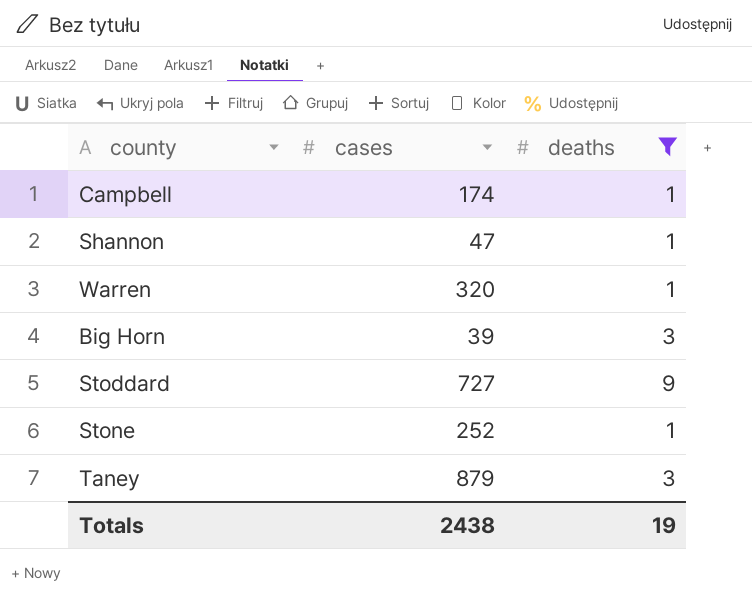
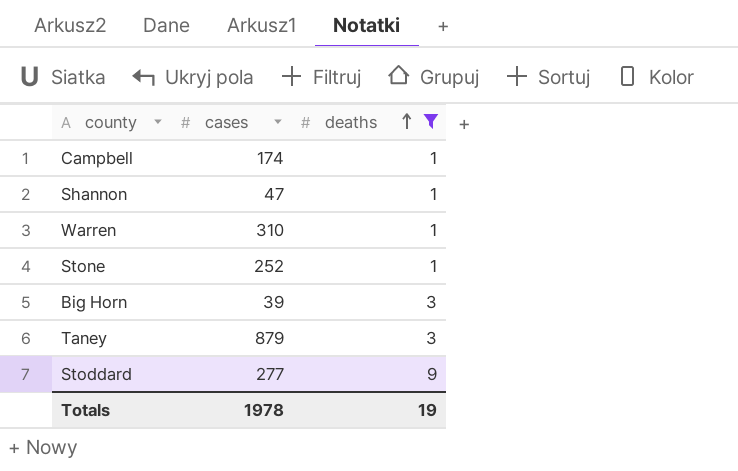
row order: none -> deaths ascending
Warren | cases: 320 -> 310
Stoddard | cases: 727 -> 277
Totals | cases: 2438 -> 1978

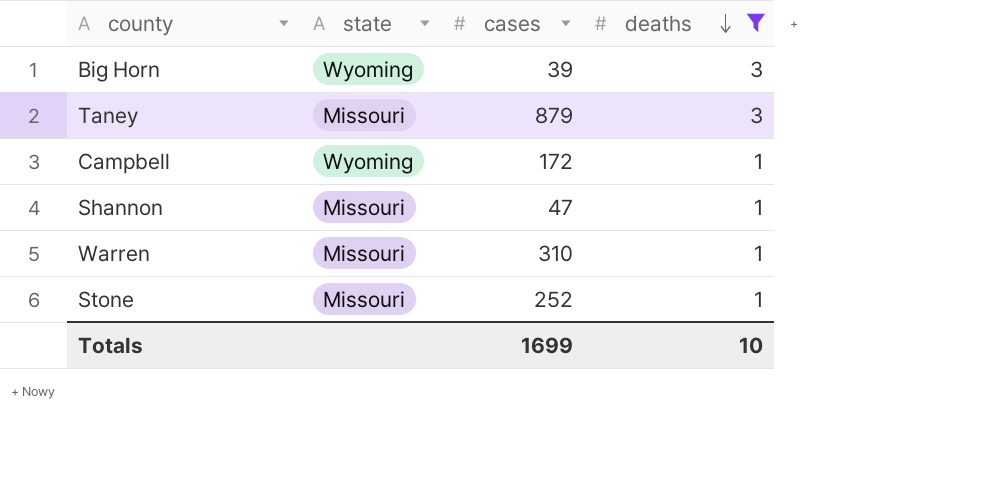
row order: deaths ascending -> deaths descending
column state | position: none -> 2
row Stoddard: 277 | 9 -> none
Campbell | cases: 174 -> 172
Totals | cases: 1978 -> 1699
Totals | deaths: 19 -> 10

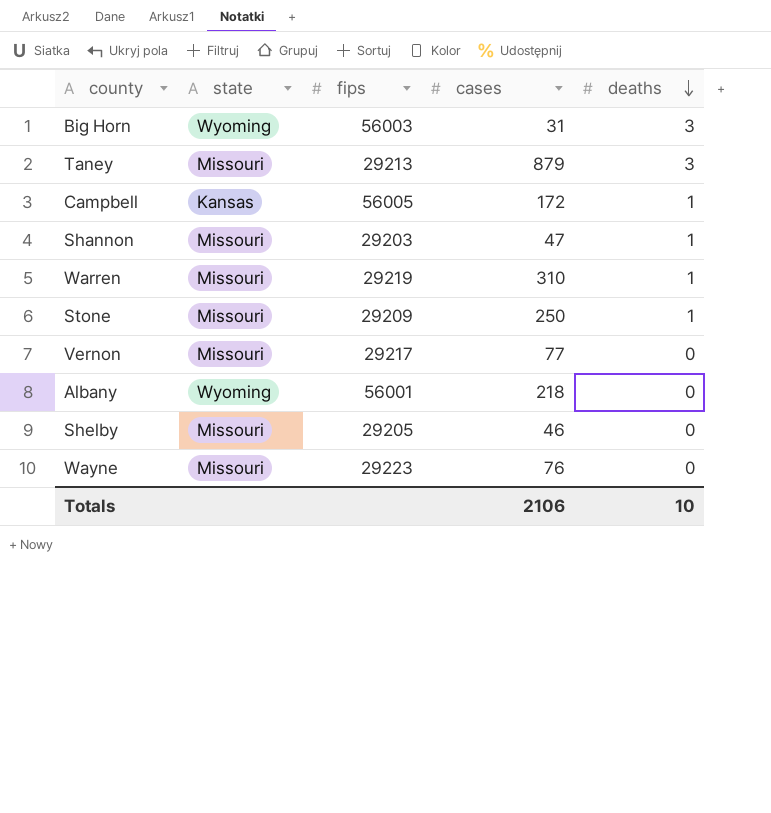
filter: deaths != 0 -> none
column fips | position: none -> 3
Big Horn | cases: 39 -> 31
Campbell | state: Wyoming -> Kansas
Stone | cases: 252 -> 250
Totals | cases: 1699 -> 2106

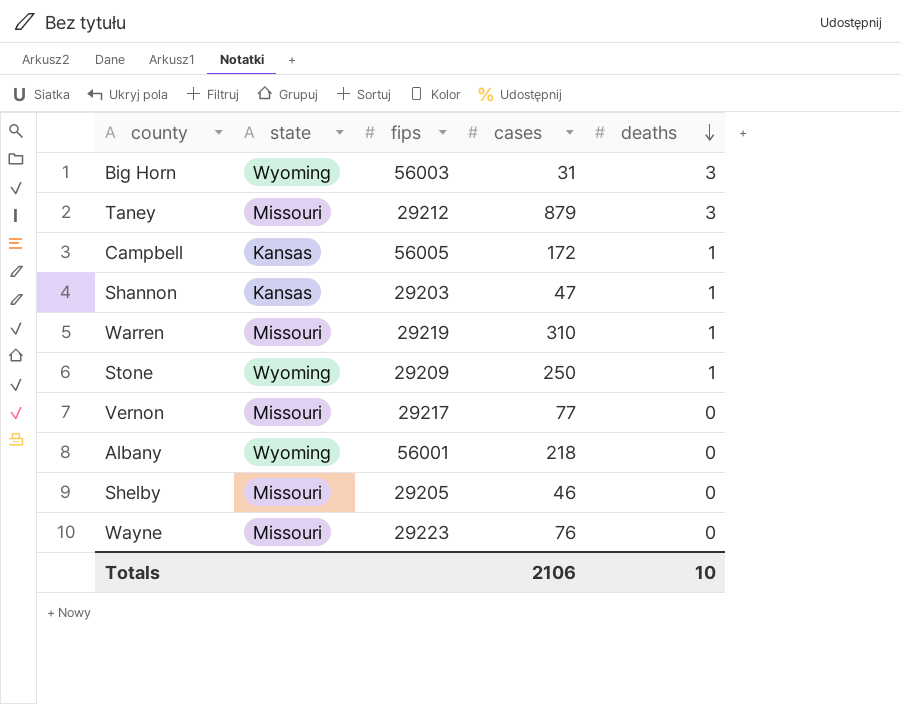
Taney | fips: 29213 -> 29212
Shannon | state: Missouri -> Kansas
Stone | state: Missouri -> Wyoming

